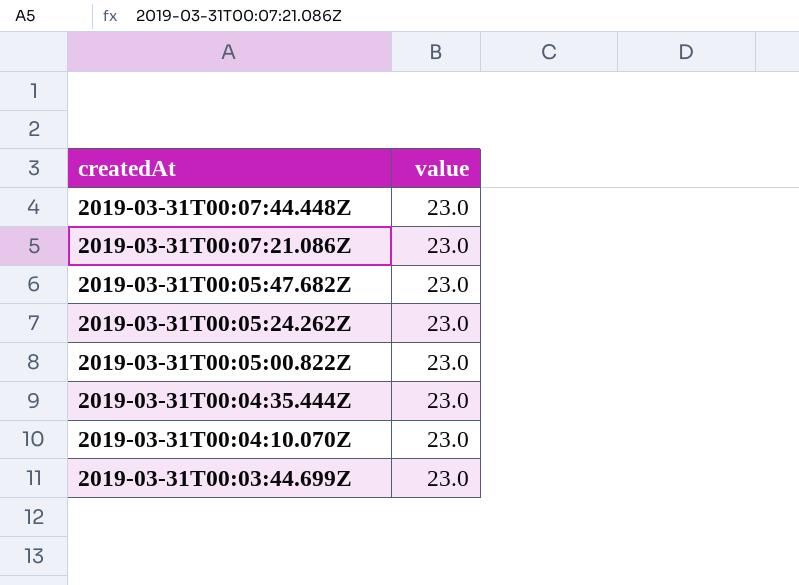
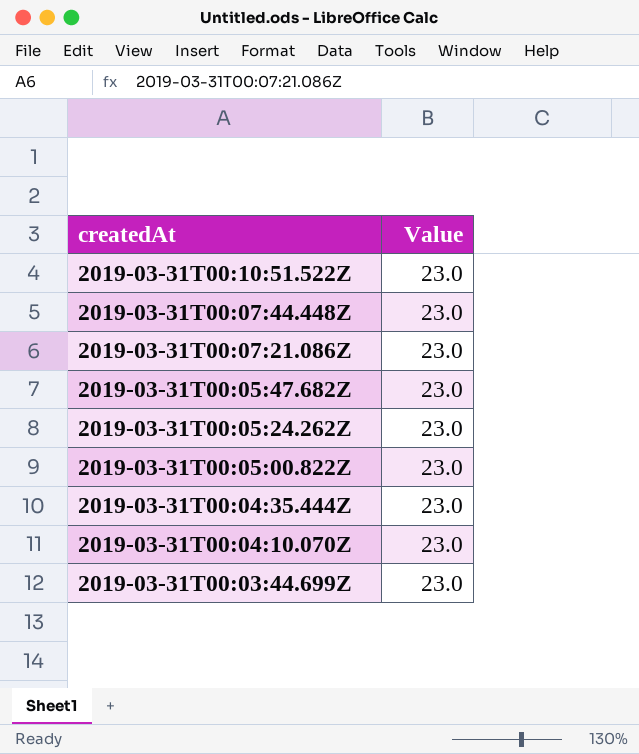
column name: value -> Value
row 2019-03-31T00:10:51.522Z: none -> 23.0

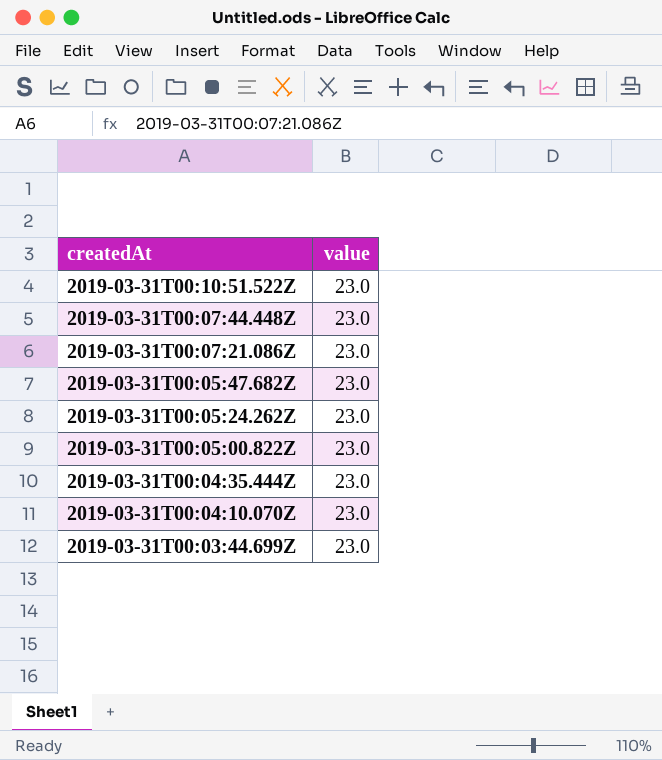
column name: Value -> value

